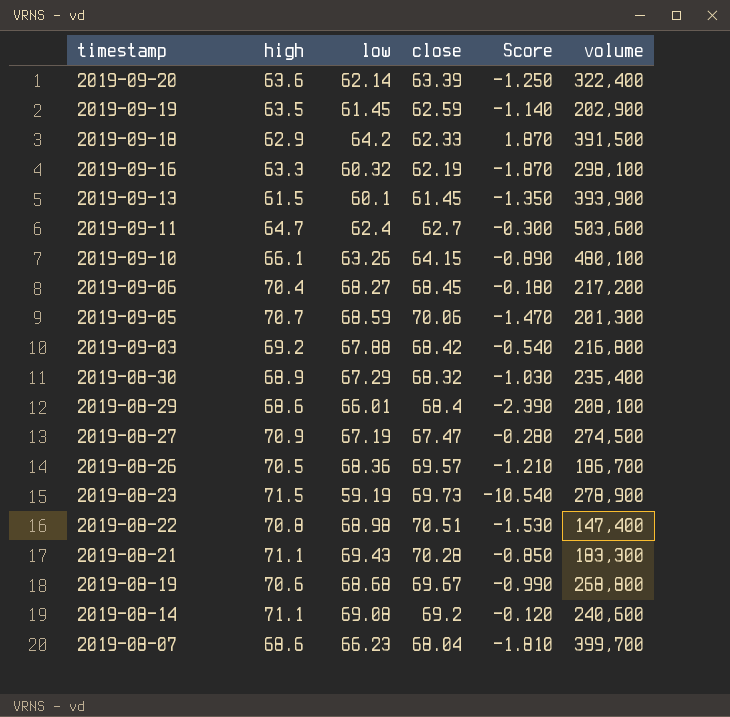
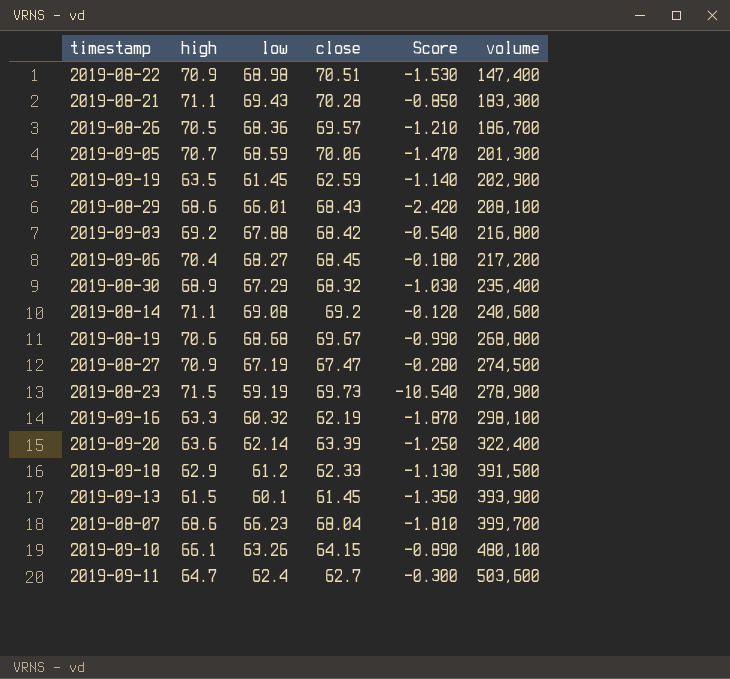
row order: timestamp descending -> volume ascending
2019-08-22 | high: 70.8 -> 70.9
2019-08-29 | close: 68.4 -> 68.43
2019-08-29 | Score: -2.390 -> -2.420
2019-09-18 | low: 64.2 -> 61.2
2019-09-18 | Score: 1.870 -> -1.130

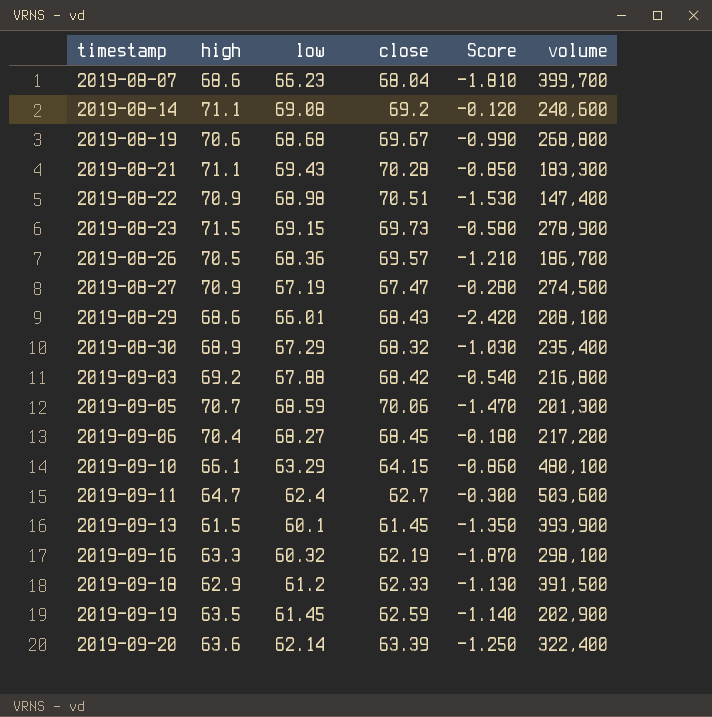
row order: volume ascending -> timestamp ascending
2019-08-23 | low: 59.19 -> 69.15
2019-08-23 | Score: -10.540 -> -0.580
2019-09-10 | low: 63.26 -> 63.29
2019-09-10 | Score: -0.890 -> -0.860

